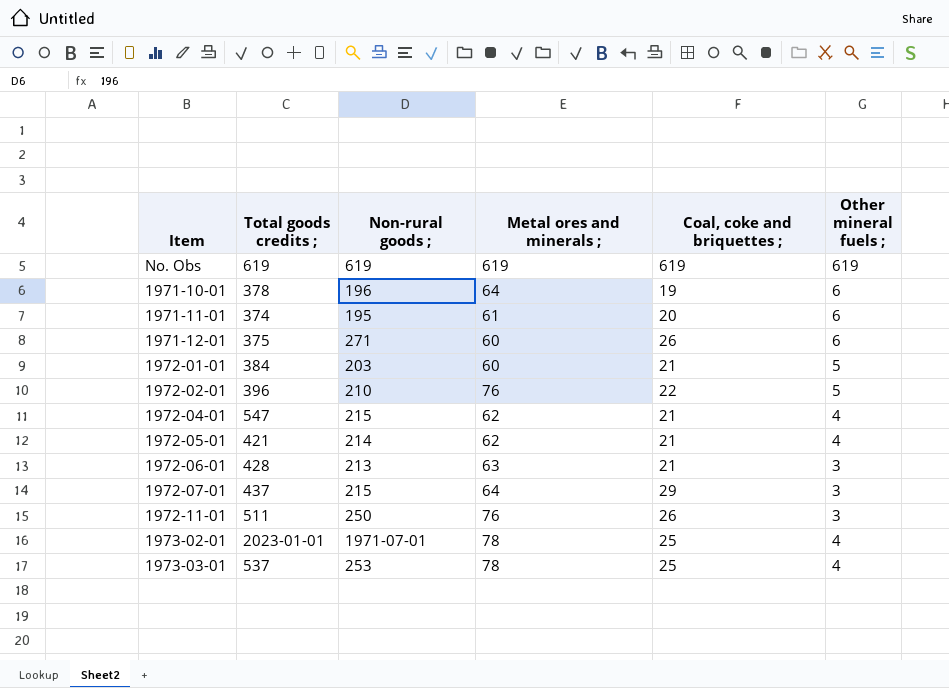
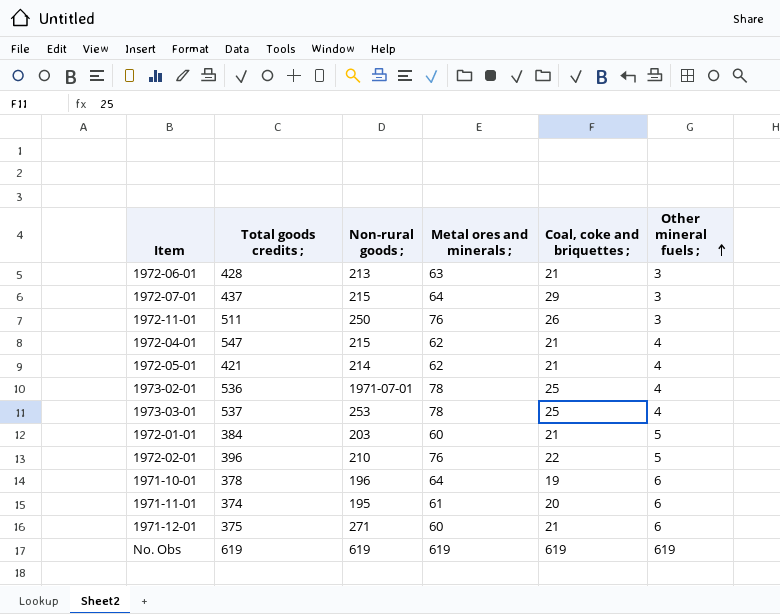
row order: none -> Other mineral fuels ; ascending
1973-02-01 | Total goods credits ;: 2023-01-01 -> 536
1971-12-01 | Coal, coke and briquettes ;: 26 -> 21

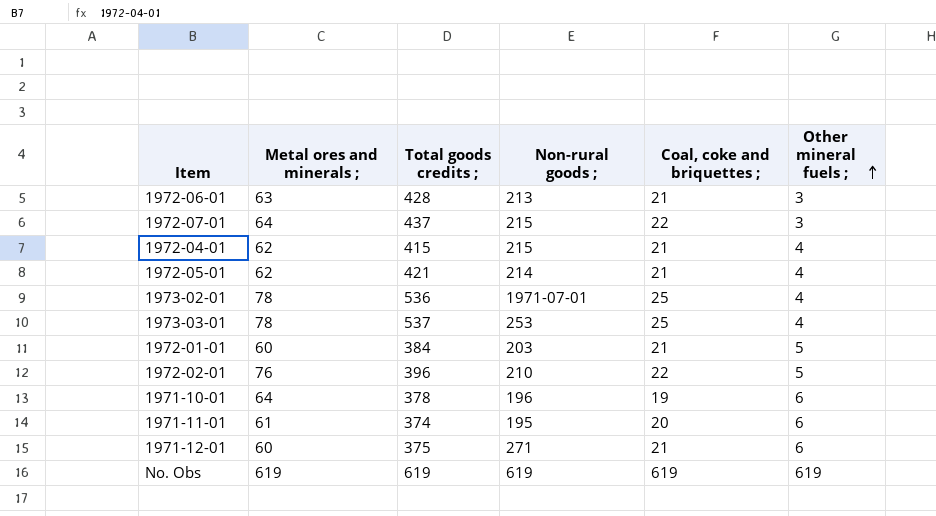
column Metal ores and minerals ; | position: 4 -> 2
row 1972-11-01: 511 | 250 | 76 | 26 | 3 -> none
1972-07-01 | Coal, coke and briquettes ;: 29 -> 22
1972-04-01 | Total goods credits ;: 547 -> 415

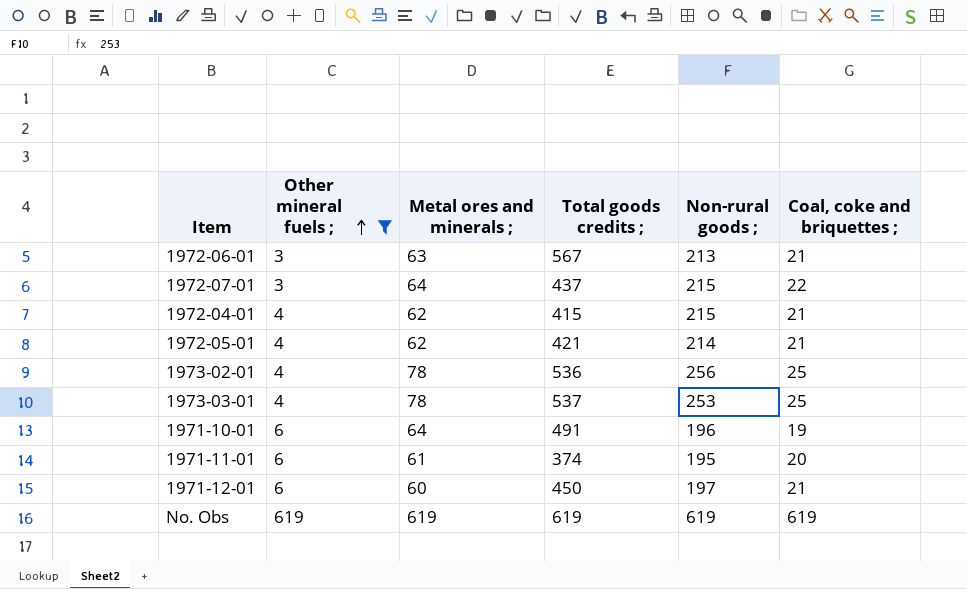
filter: none -> Other mineral fuels ; != 5
column Other mineral fuels ; | position: 6 -> 2
1972-06-01 | Total goods credits ;: 428 -> 567
1973-02-01 | Non-rural goods ;: 1971-07-01 -> 256
1971-10-01 | Total goods credits ;: 378 -> 491
1971-12-01 | Total goods credits ;: 375 -> 450
1971-12-01 | Non-rural goods ;: 271 -> 197

